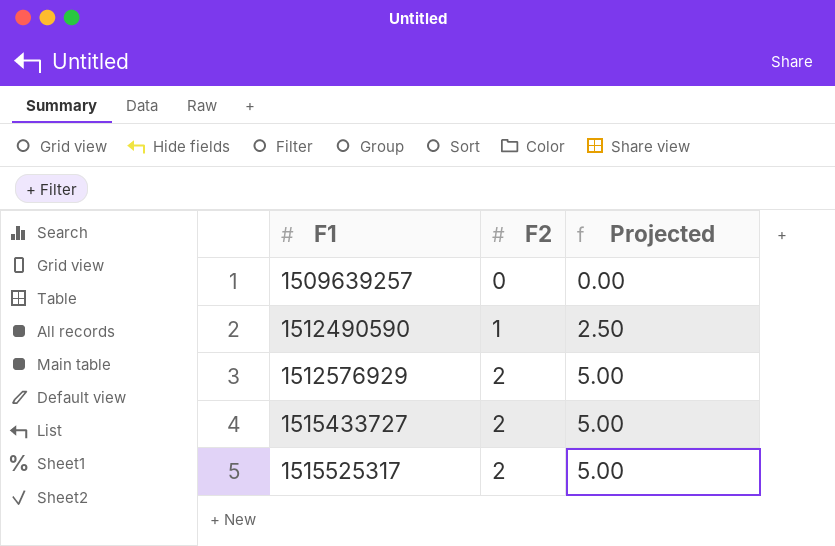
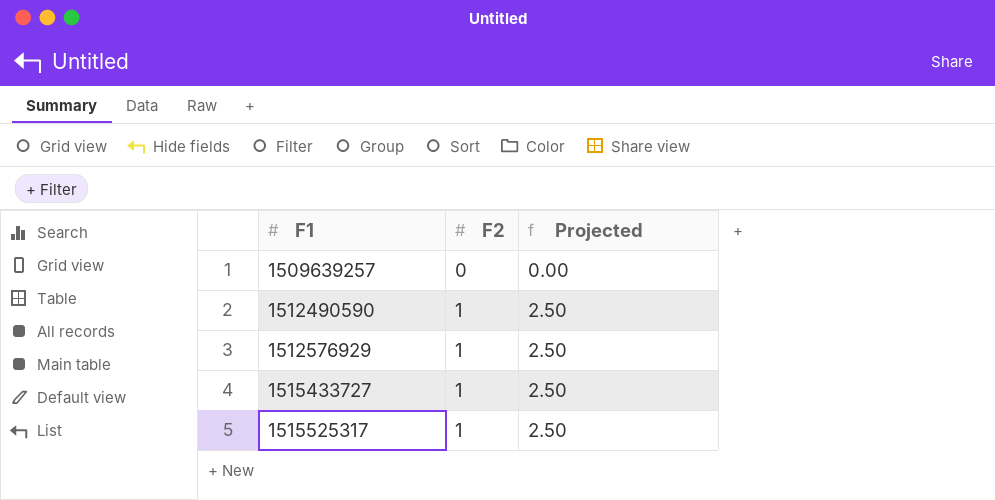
1512576929 | F2: 2 -> 1
1512576929 | Projected: 5.00 -> 2.50
1515433727 | F2: 2 -> 1
1515433727 | Projected: 5.00 -> 2.50
1515525317 | F2: 2 -> 1
1515525317 | Projected: 5.00 -> 2.50

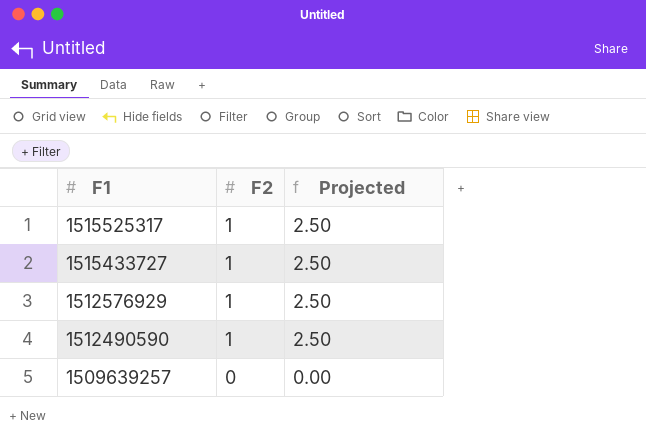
row order: F1 ascending -> F1 descending

